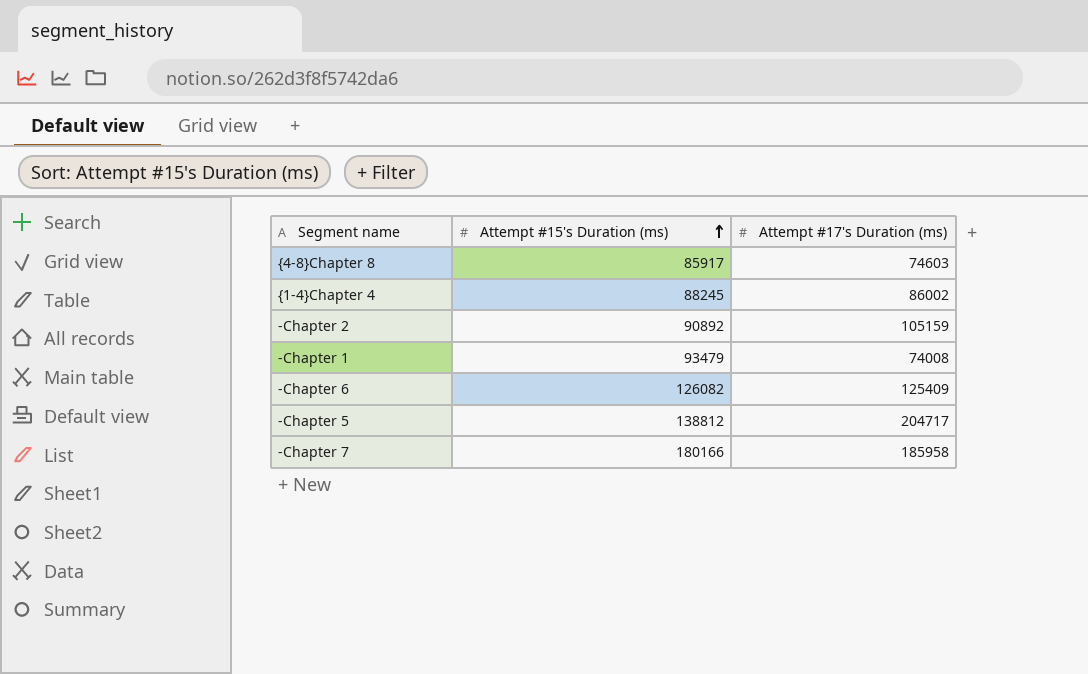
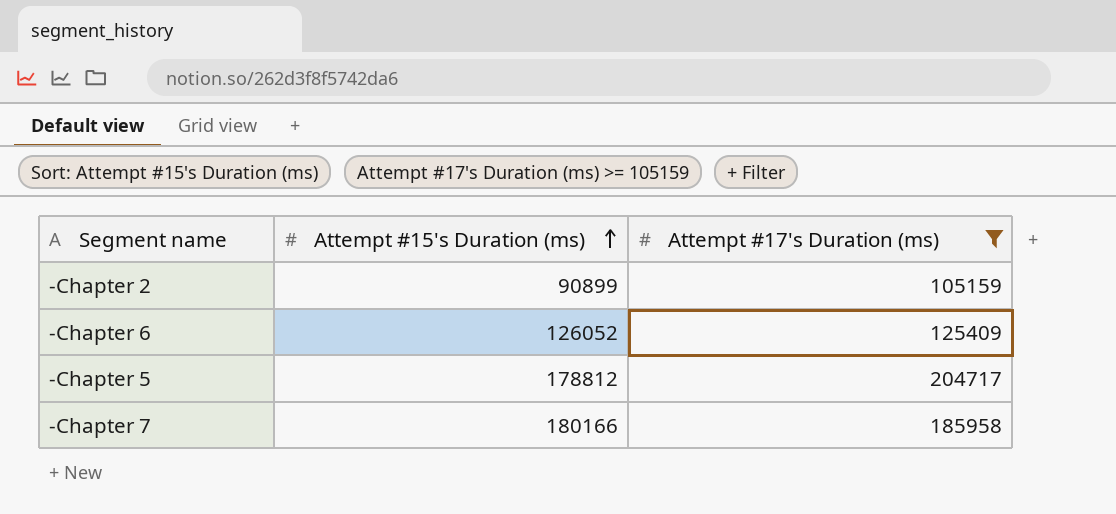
filter: none -> Attempt #17's Duration (ms) >= 105159
-Chapter 2 | Attempt #15's Duration (ms): 90892 -> 90899
-Chapter 6 | Attempt #15's Duration (ms): 126082 -> 126052
-Chapter 5 | Attempt #15's Duration (ms): 138812 -> 178812

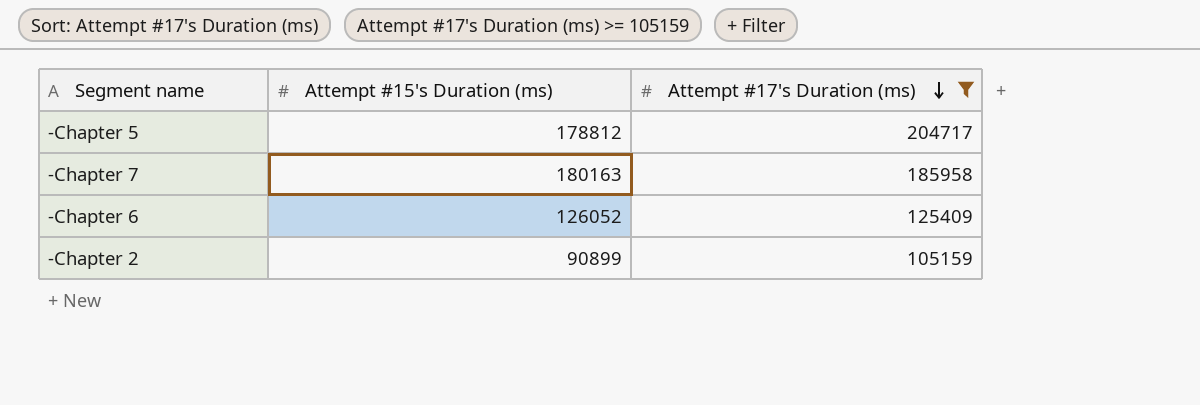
row order: Attempt #15's Duration (ms) ascending -> Attempt #17's Duration (ms) descending
-Chapter 7 | Attempt #15's Duration (ms): 180166 -> 180163

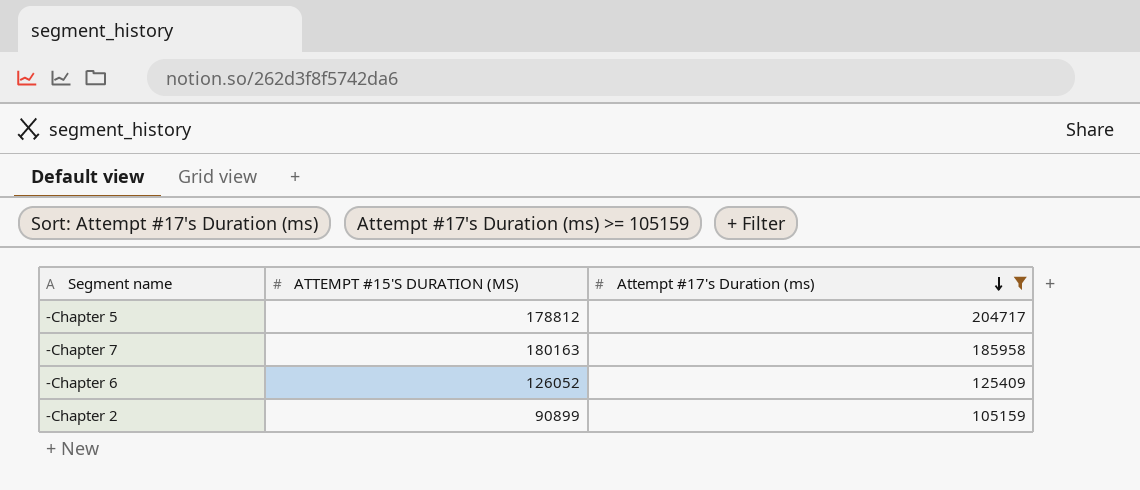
column name: Attempt #15's Duration (ms) -> ATTEMPT #15'S DURATION (MS)

